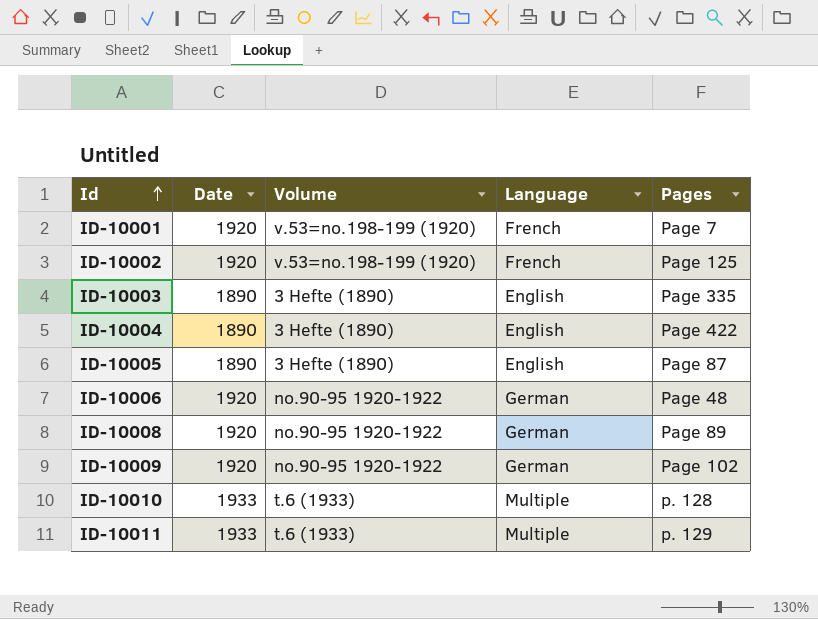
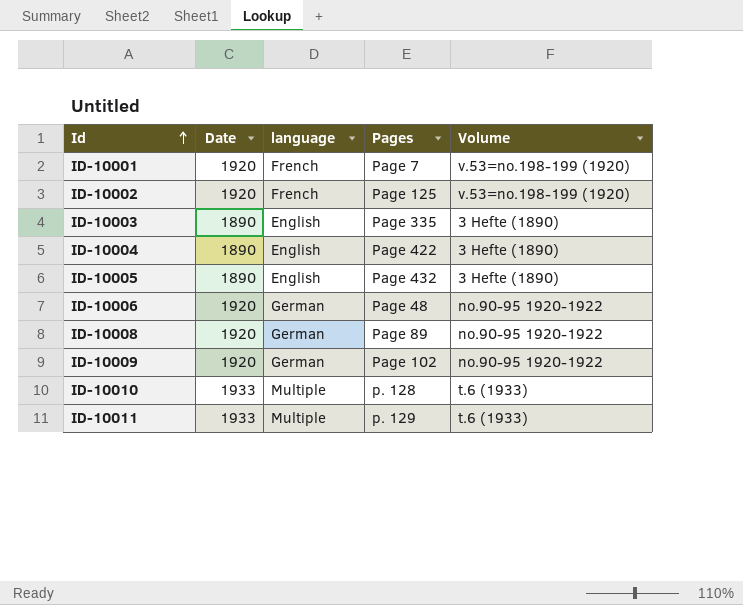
column name: Language -> language
column Volume | position: 3 -> 5
ID-10005 | Pages: Page 87 -> Page 432

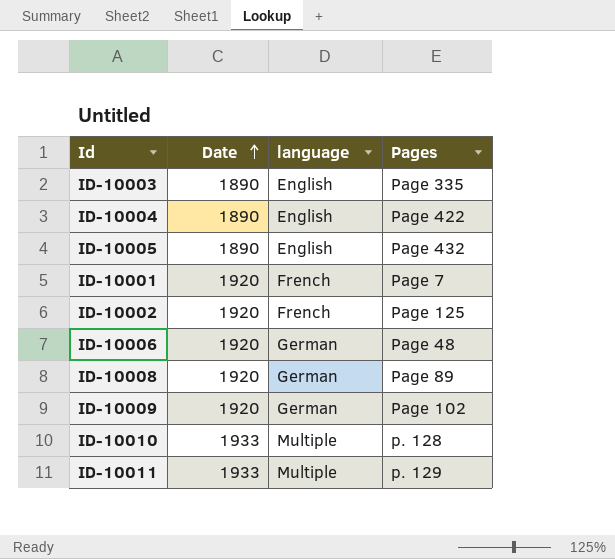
row order: Id ascending -> Date ascending
column Volume | position: 5 -> none

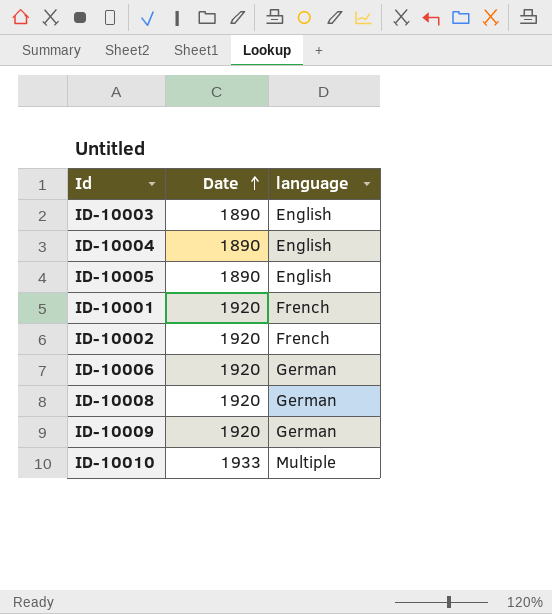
column Pages | position: 4 -> none
row ID-10011: 1933 | Multiple | p. 129 -> none

